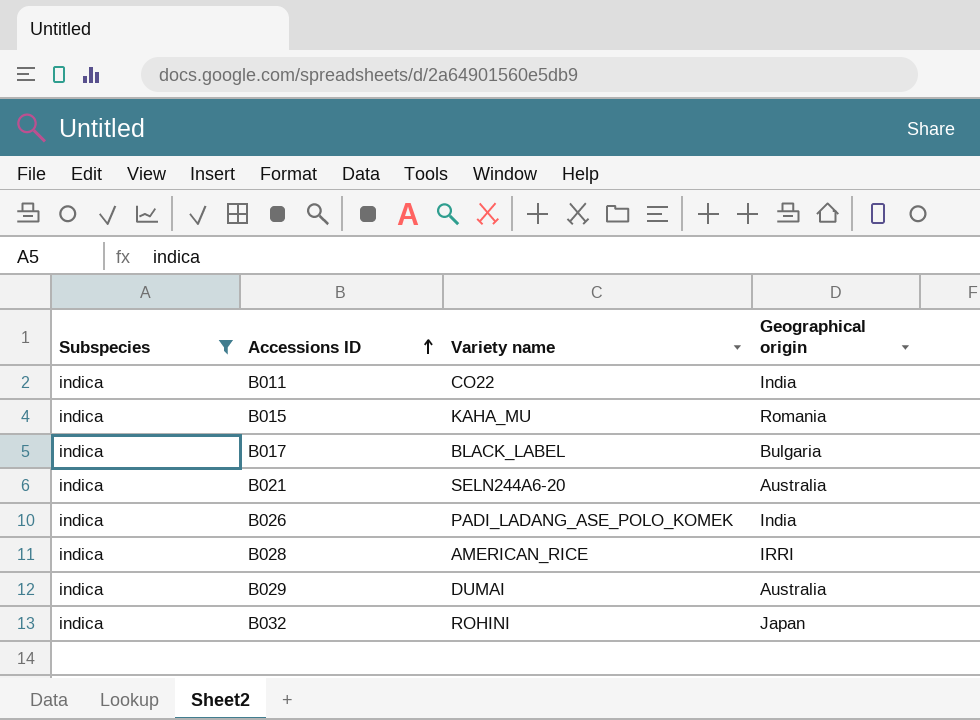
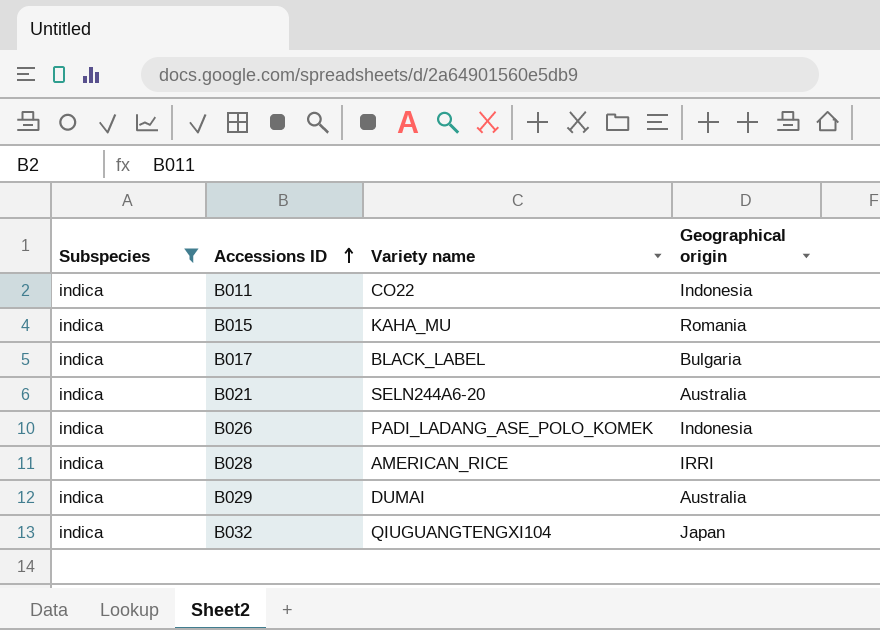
B011 | Geographical origin: India -> Indonesia
B026 | Geographical origin: India -> Indonesia
B032 | Variety name: ROHINI -> QIUGUANGTENGXI104

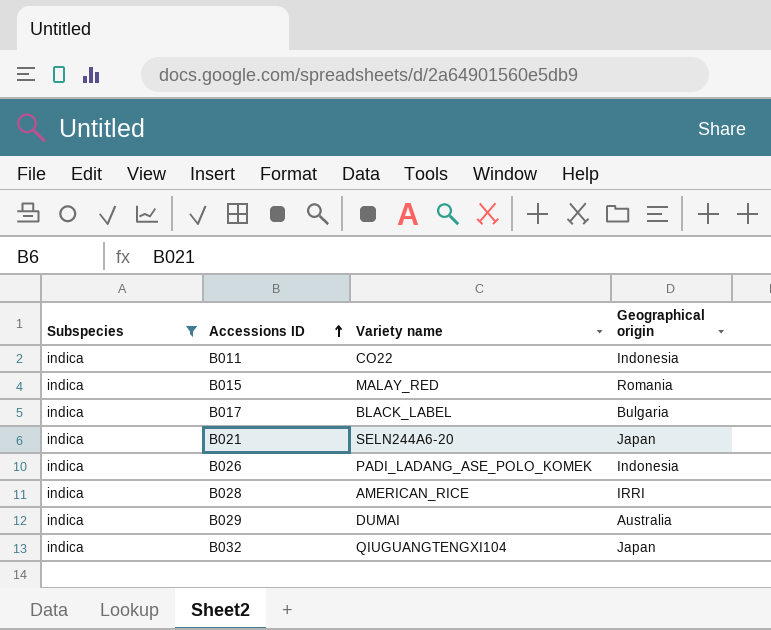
B015 | Variety name: KAHA_MU -> MALAY_RED
B021 | Geographical origin: Australia -> Japan

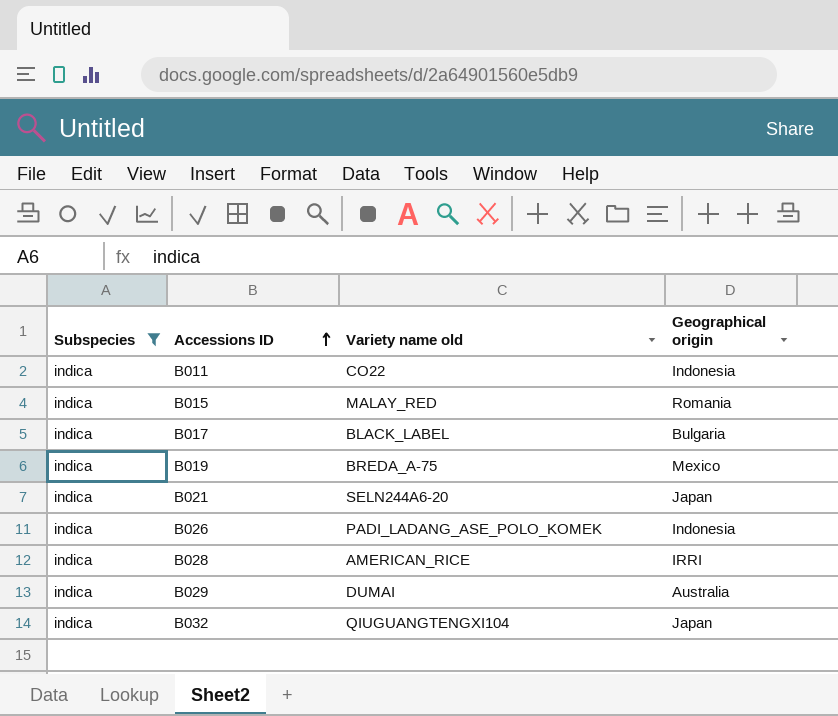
column name: Variety name -> Variety name old
row B019: none -> indica | BREDA_A-75 | Mexico

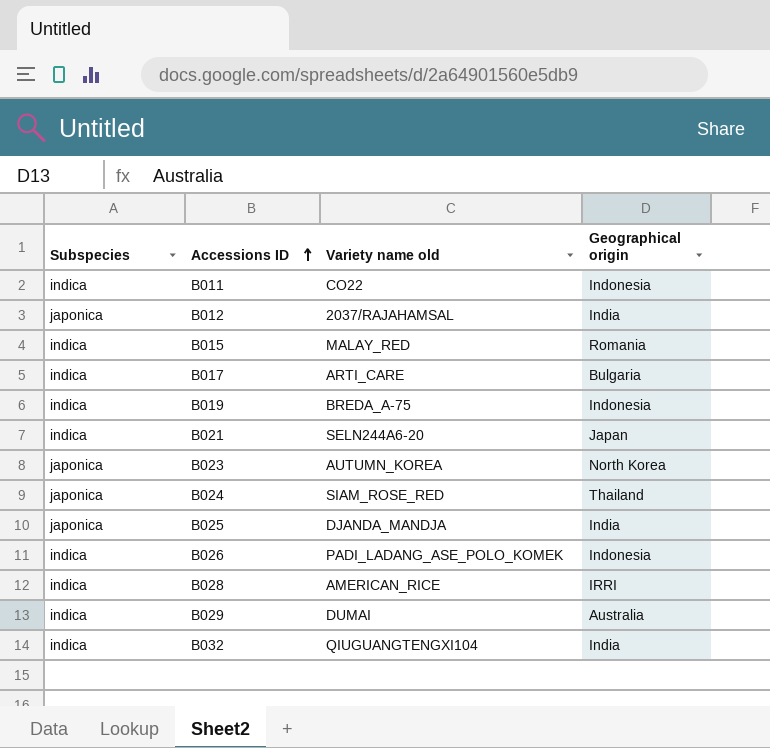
filter: Subspecies = indica -> none
B017 | Variety name old: BLACK_LABEL -> ARTI_CARE
B019 | Geographical origin: Mexico -> Indonesia
B032 | Geographical origin: Japan -> India

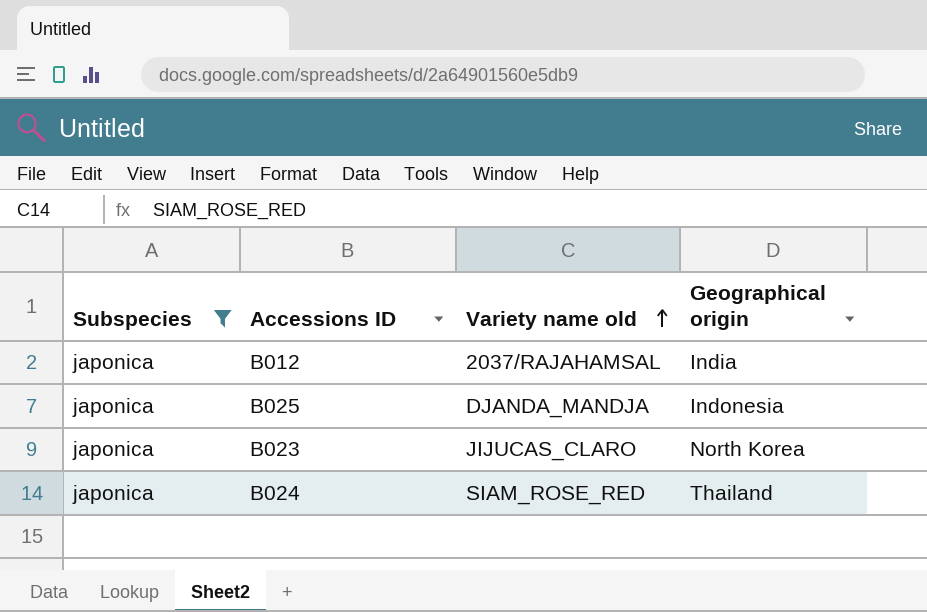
filter: none -> Subspecies = japonica
row order: Accessions ID ascending -> Variety name old ascending
B025 | Geographical origin: India -> Indonesia
B023 | Variety name old: AUTUMN_KOREA -> JIJUCAS_CLARO

